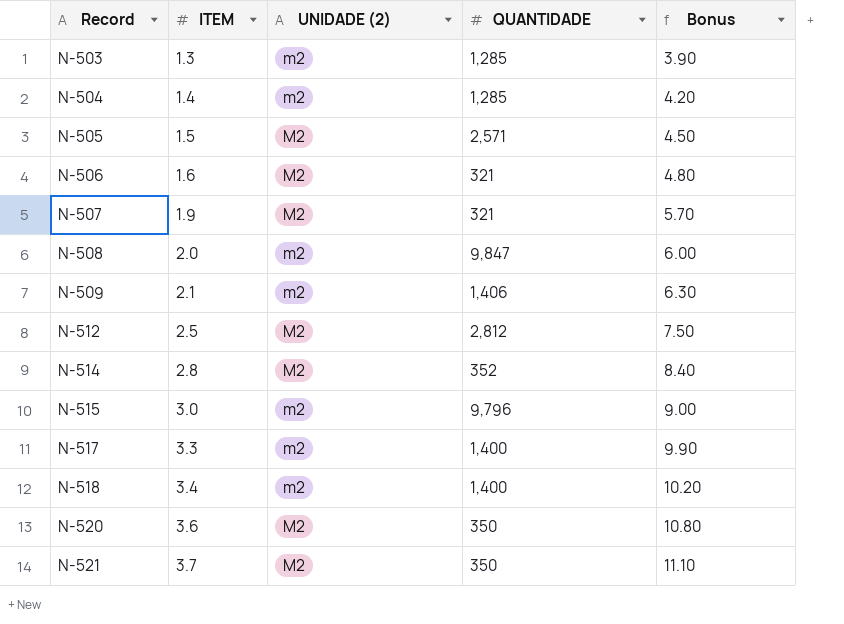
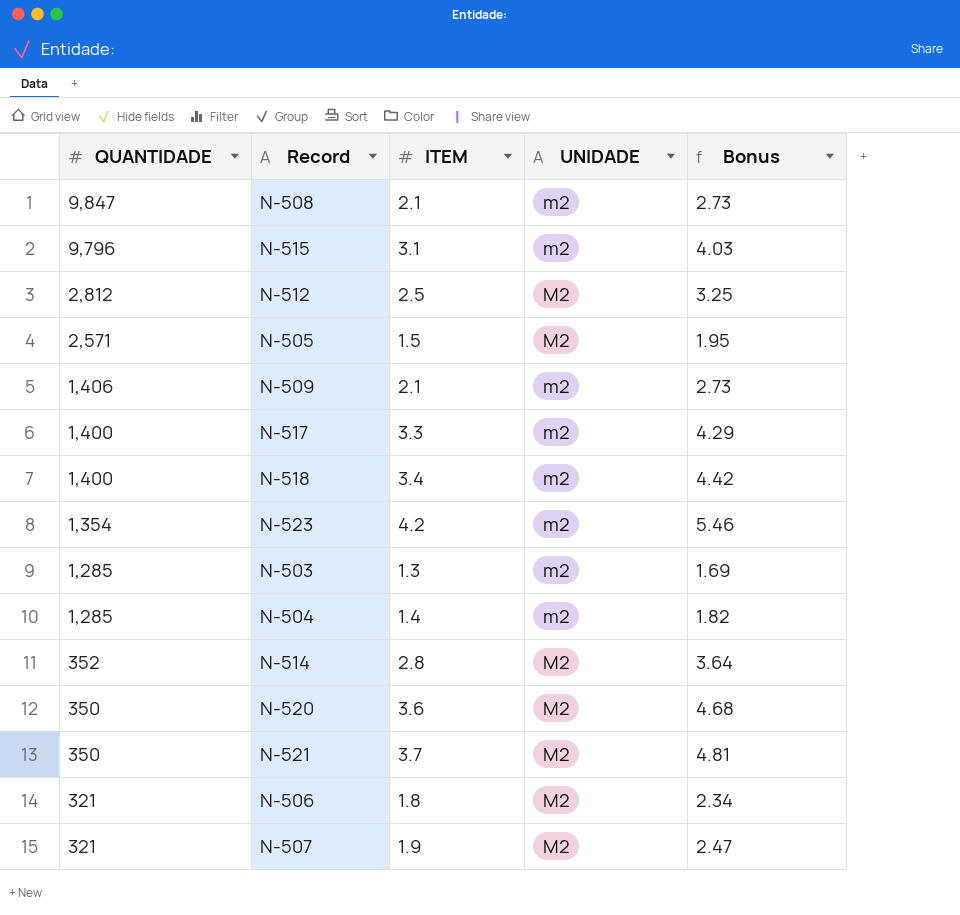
row order: Record ascending -> QUANTIDADE descending
column QUANTIDADE | position: 4 -> 1
column name: UNIDADE (2) -> UNIDADE
column Bonus | formula: [ITEM] * 3 -> [ITEM] * 1.3
N-508 | ITEM: 2.0 -> 2.1
N-515 | ITEM: 3.0 -> 3.1
row N-523: none -> 1,354 | 4.2 | m2 | 5.46
N-506 | ITEM: 1.6 -> 1.8

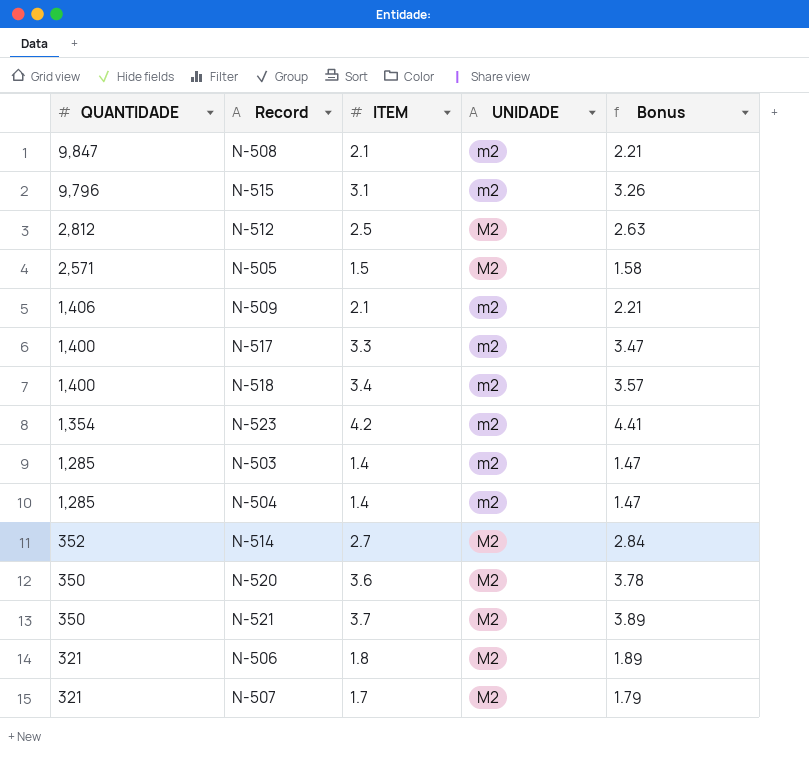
column Bonus | formula: [ITEM] * 1.3 -> [ITEM] * 1.05
N-503 | ITEM: 1.3 -> 1.4
N-514 | ITEM: 2.8 -> 2.7
N-507 | ITEM: 1.9 -> 1.7

